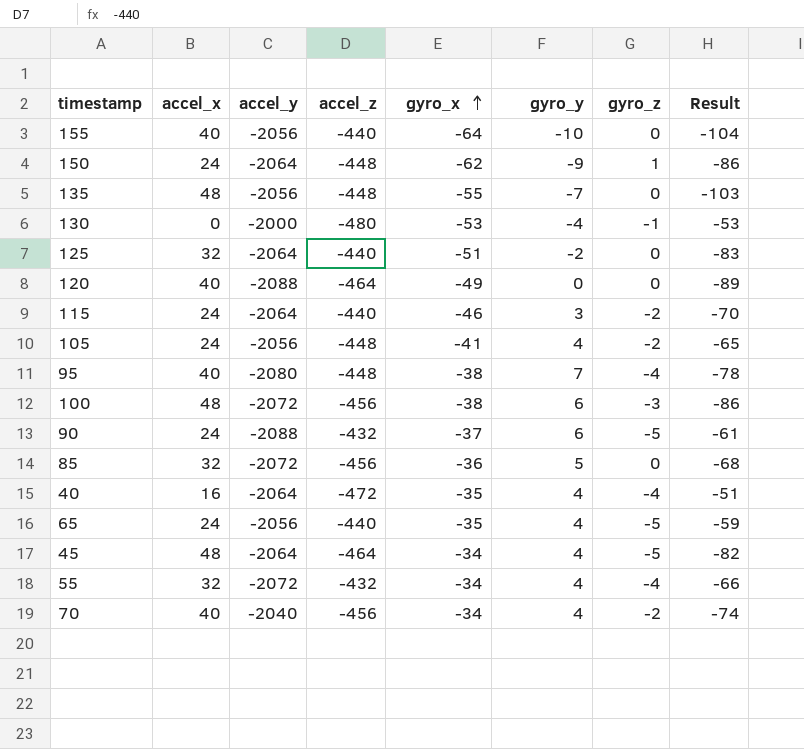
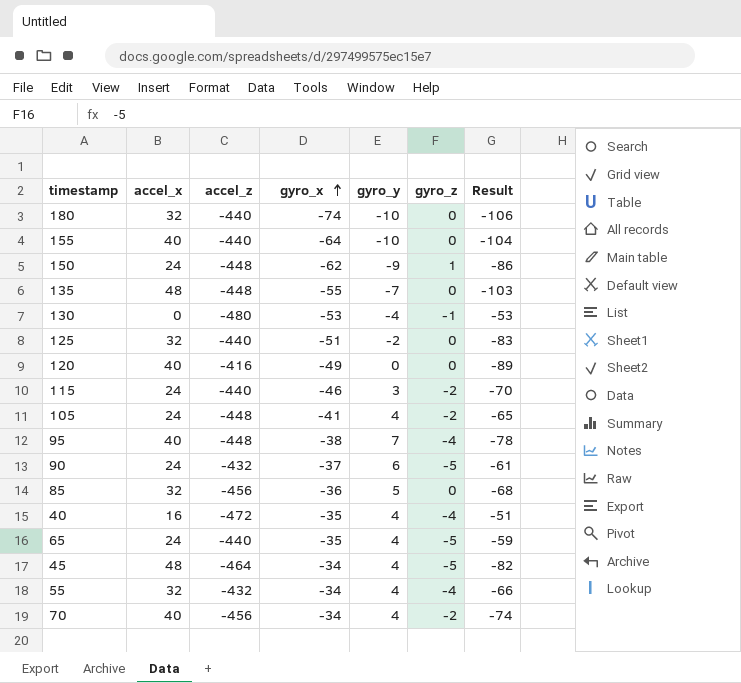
column accel_y | position: 3 -> none
row 100: 48 | -2072 | -456 | -38 | 6 | -3 | -86 -> none
row 180: none -> 32 | -440 | -74 | -10 | 0 | -106
120 | accel_z: -464 -> -416

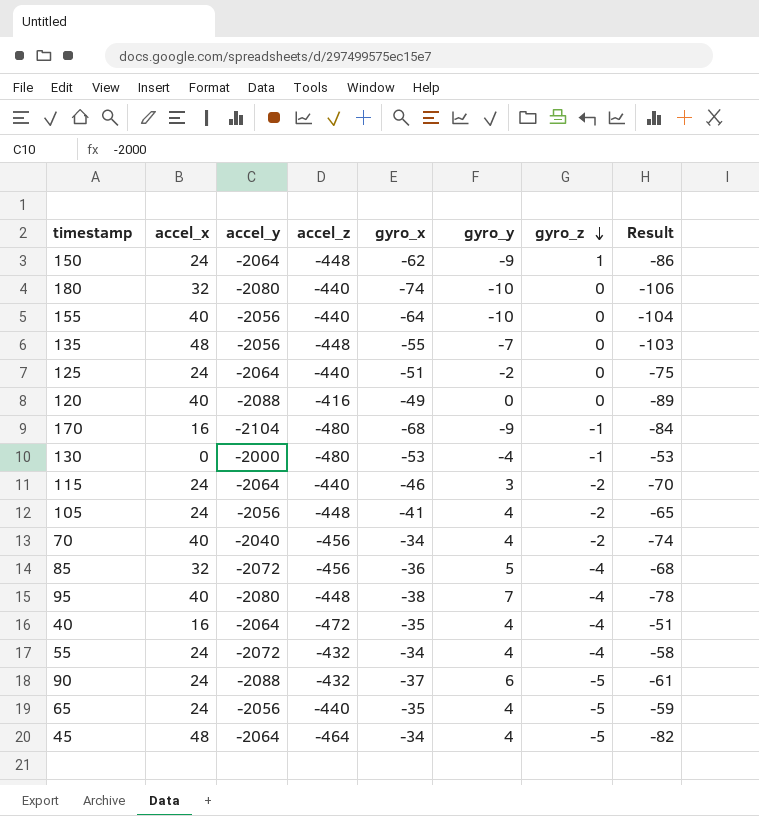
row order: gyro_x ascending -> gyro_z descending
column accel_y | position: none -> 3
125 | accel_x: 32 -> 24
125 | Result: -83 -> -75
row 170: none -> 16 | -2104 | -480 | -68 | -9 | -1 | -84
85 | gyro_z: 0 -> -4
55 | accel_x: 32 -> 24
55 | Result: -66 -> -58

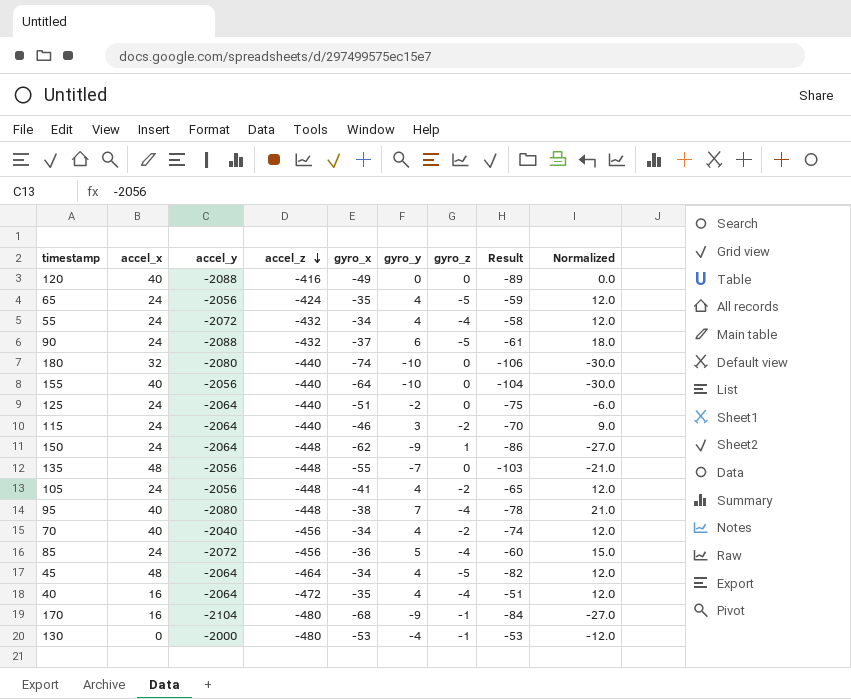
row order: gyro_z descending -> accel_z descending
column Normalized | formula: none -> [gyro_y] * 3
65 | accel_z: -440 -> -424
85 | accel_x: 32 -> 24
85 | Result: -68 -> -60

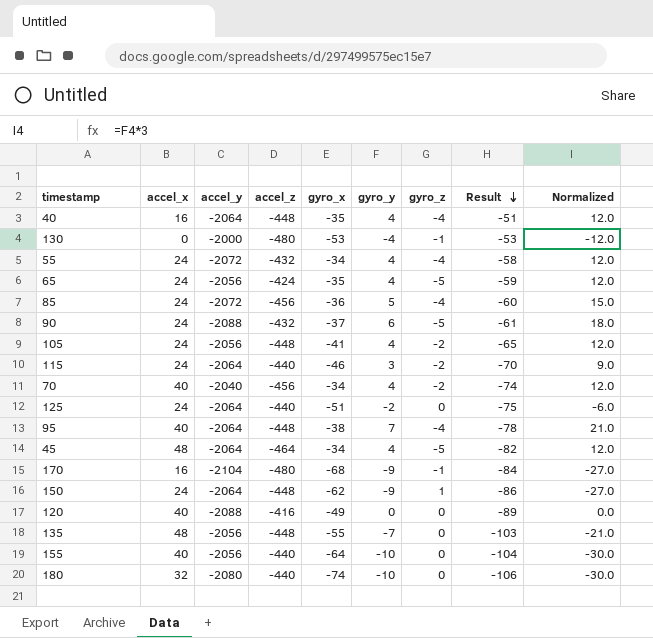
row order: accel_z descending -> Result descending
40 | accel_z: -472 -> -448
95 | accel_y: -2080 -> -2064

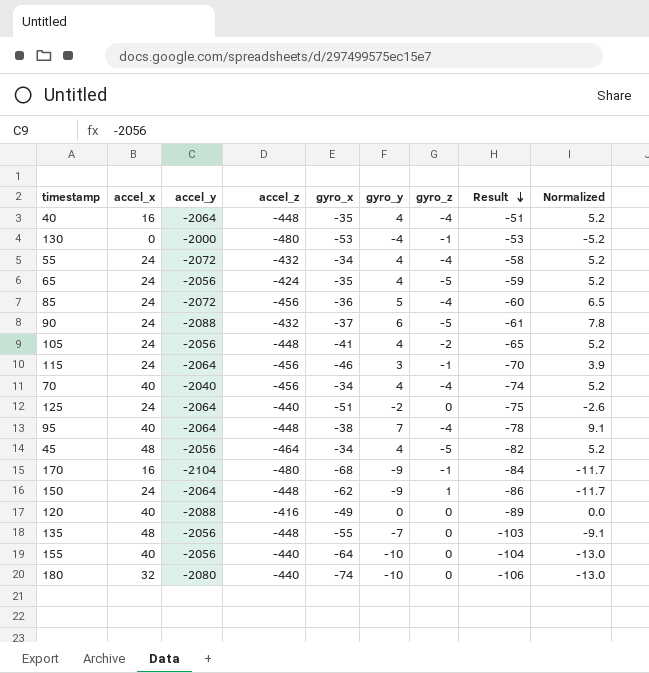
column Normalized | formula: [gyro_y] * 3 -> [gyro_y] * 1.3
115 | accel_z: -440 -> -456
115 | gyro_z: -2 -> -1
70 | gyro_z: -2 -> -4
45 | accel_y: -2064 -> -2056

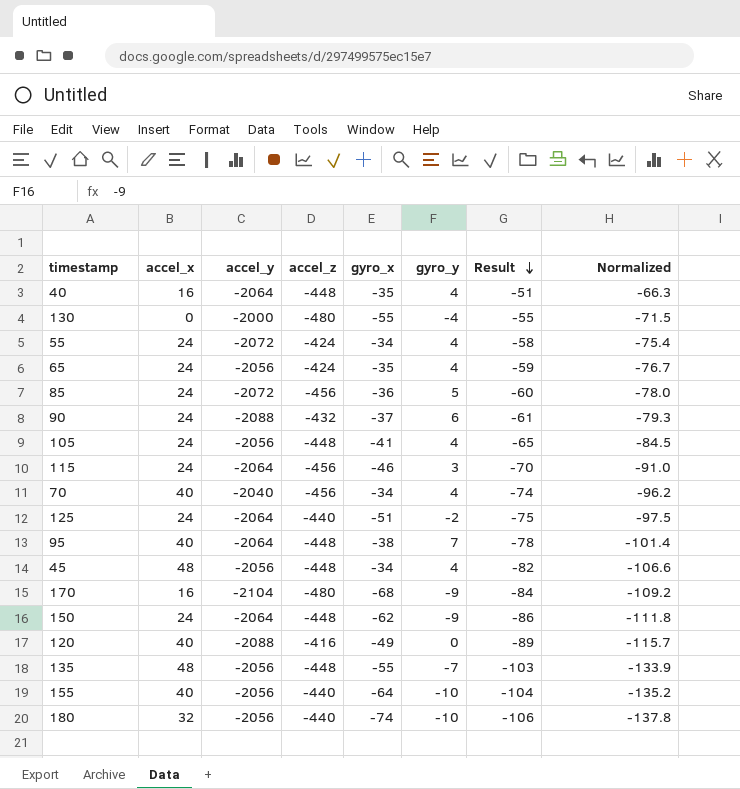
column gyro_z | position: 7 -> none
column Normalized | formula: [gyro_y] * 1.3 -> [Result] * 1.3
130 | gyro_x: -53 -> -55
130 | Result: -53 -> -55
55 | accel_z: -432 -> -424
45 | accel_z: -464 -> -448
180 | accel_y: -2080 -> -2056

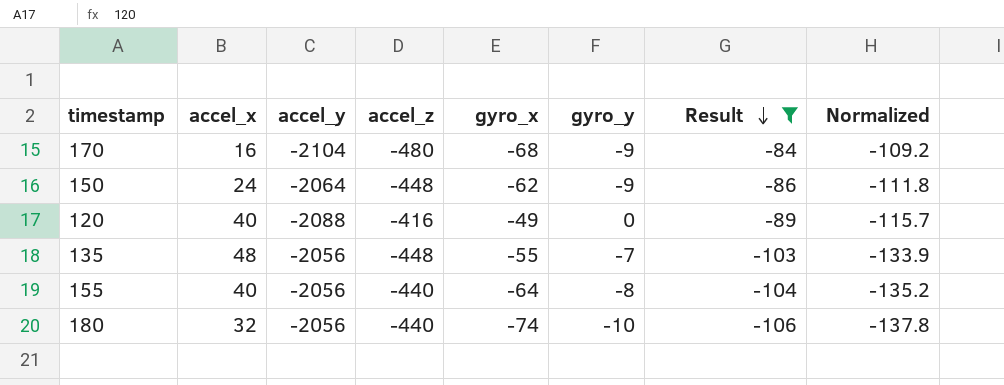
filter: none -> Result <= -84
155 | gyro_y: -10 -> -8

